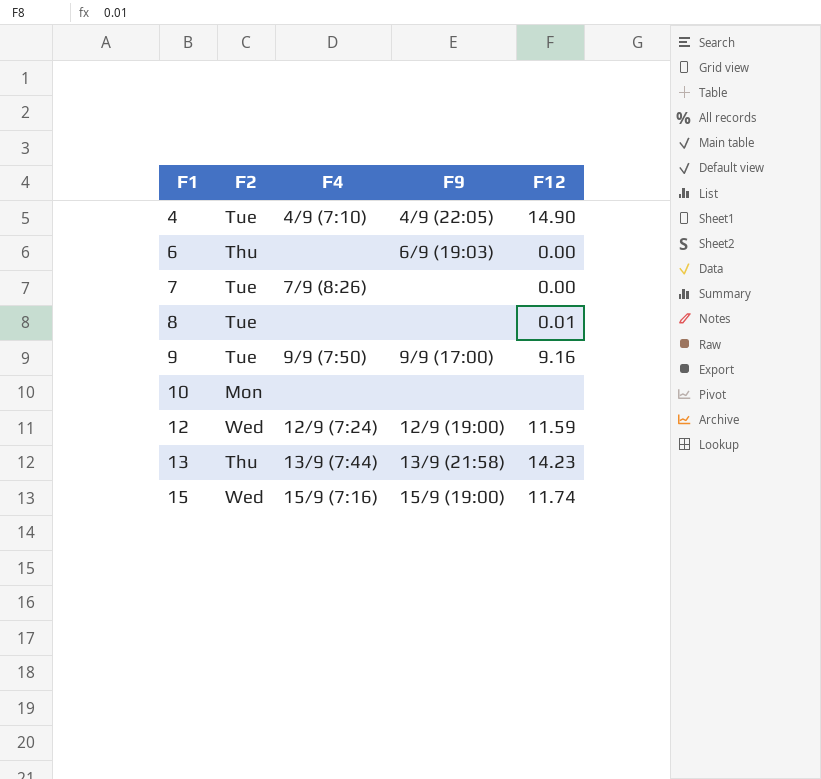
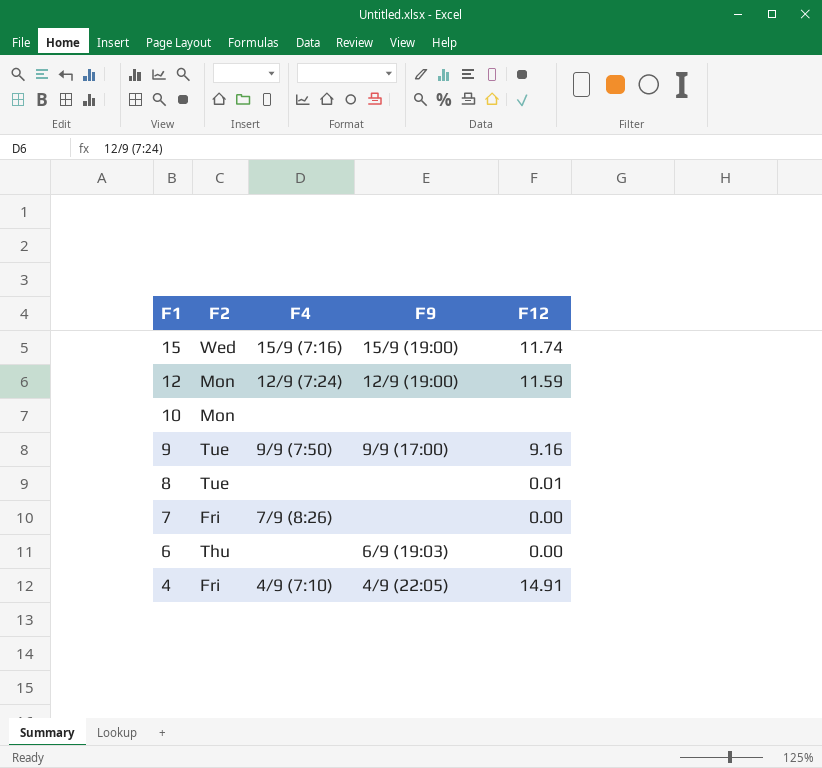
row order: F1 ascending -> F1 descending
row 13: Thu | 13/9 (7:44) | 13/9 (21:58) | 14.23 -> none
12 | F2: Wed -> Mon
7 | F2: Tue -> Fri
4 | F2: Tue -> Fri
4 | F12: 14.90 -> 14.91

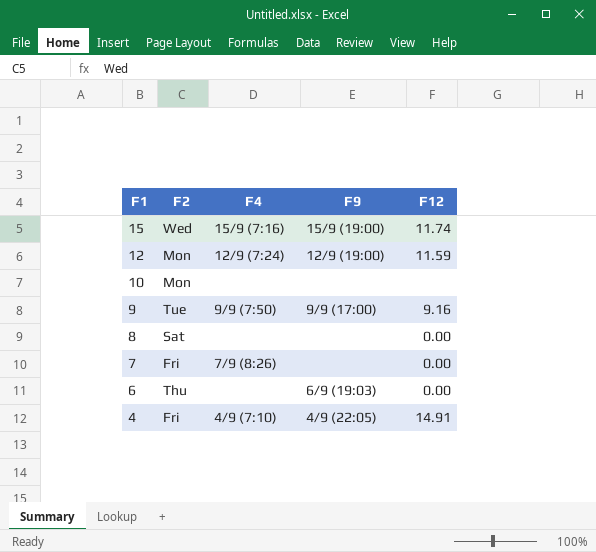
8 | F2: Tue -> Sat
8 | F12: 0.01 -> 0.00

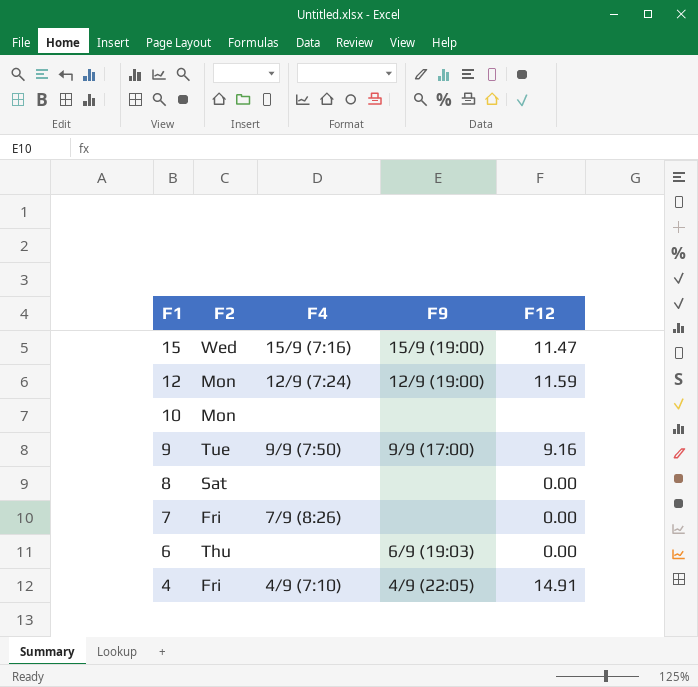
15 | F12: 11.74 -> 11.47

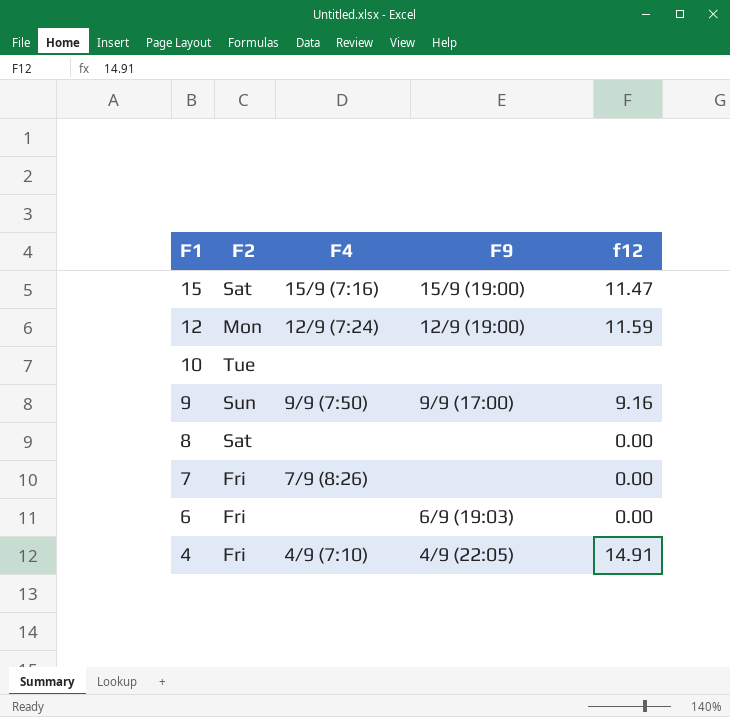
column name: F12 -> f12
15 | F2: Wed -> Sat
10 | F2: Mon -> Tue
9 | F2: Tue -> Sun
6 | F2: Thu -> Fri

